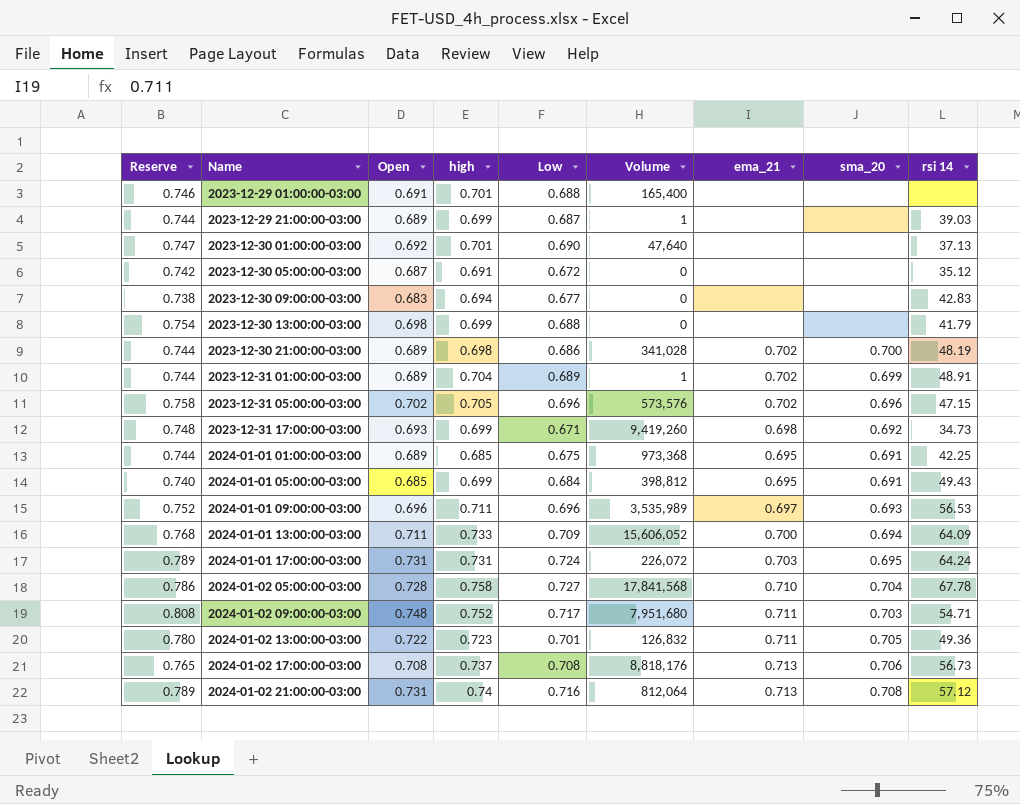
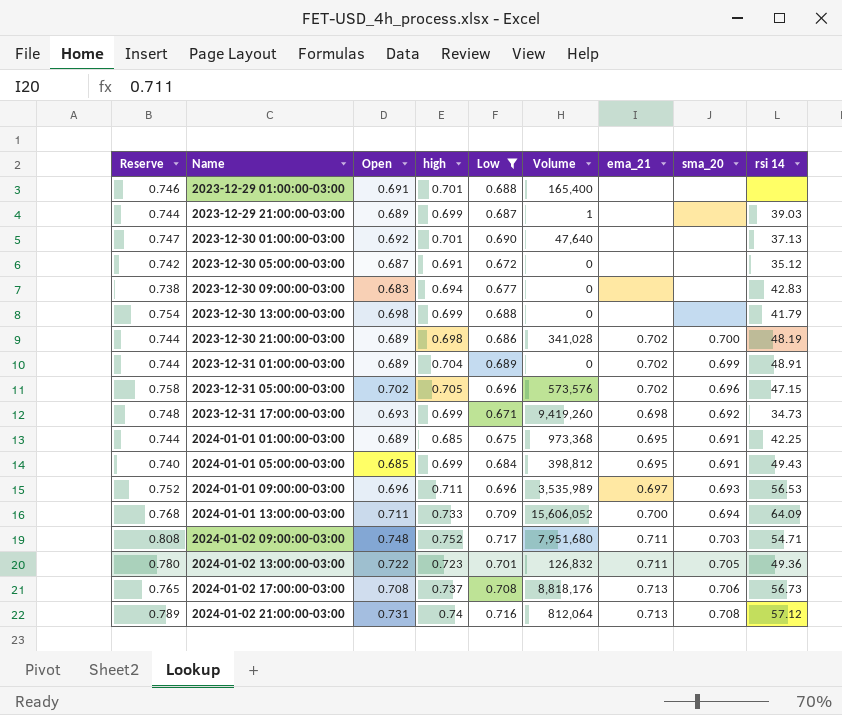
filter: none -> Low <= 0.717
2023-12-31 01:00:00-03:00 | Volume: 1 -> 0

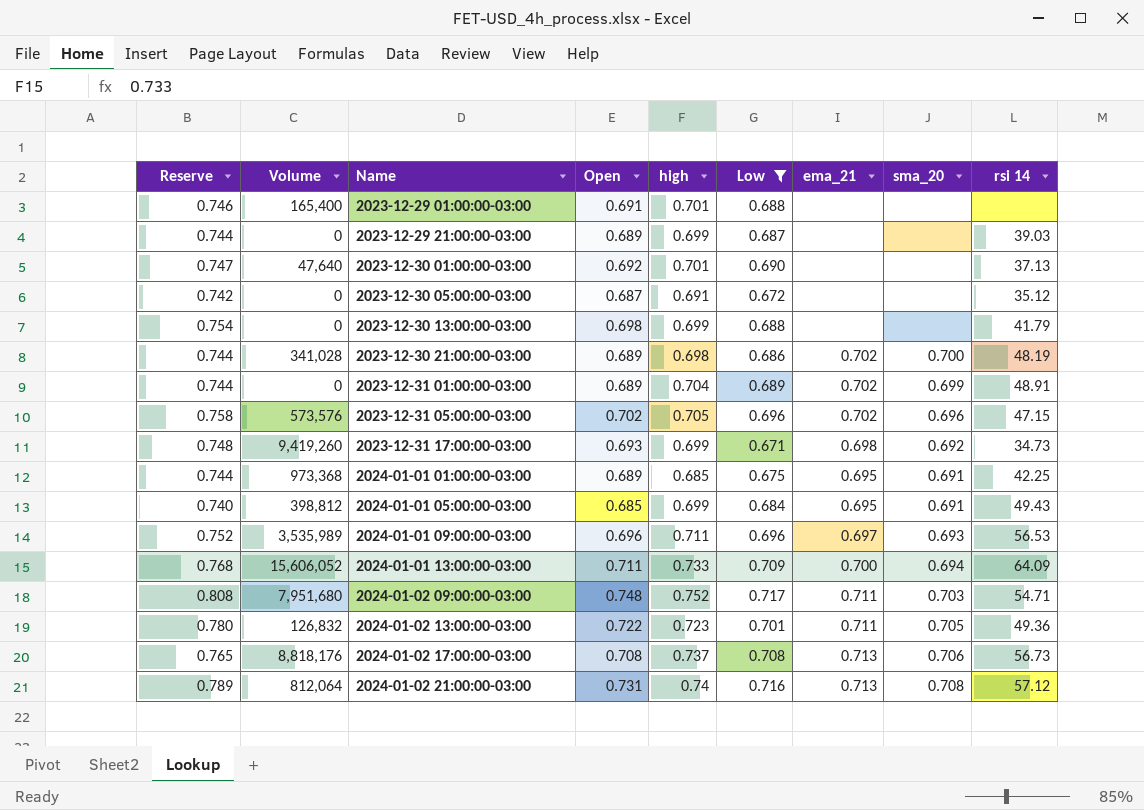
column Volume | position: 6 -> 2
row 2023-12-30 09:00:00-03:00: 0.738 | 0.683 | 0.694 | 0.677 | 0 | none | none | 42.83 -> none
2023-12-29 21:00:00-03:00 | Volume: 1 -> 0

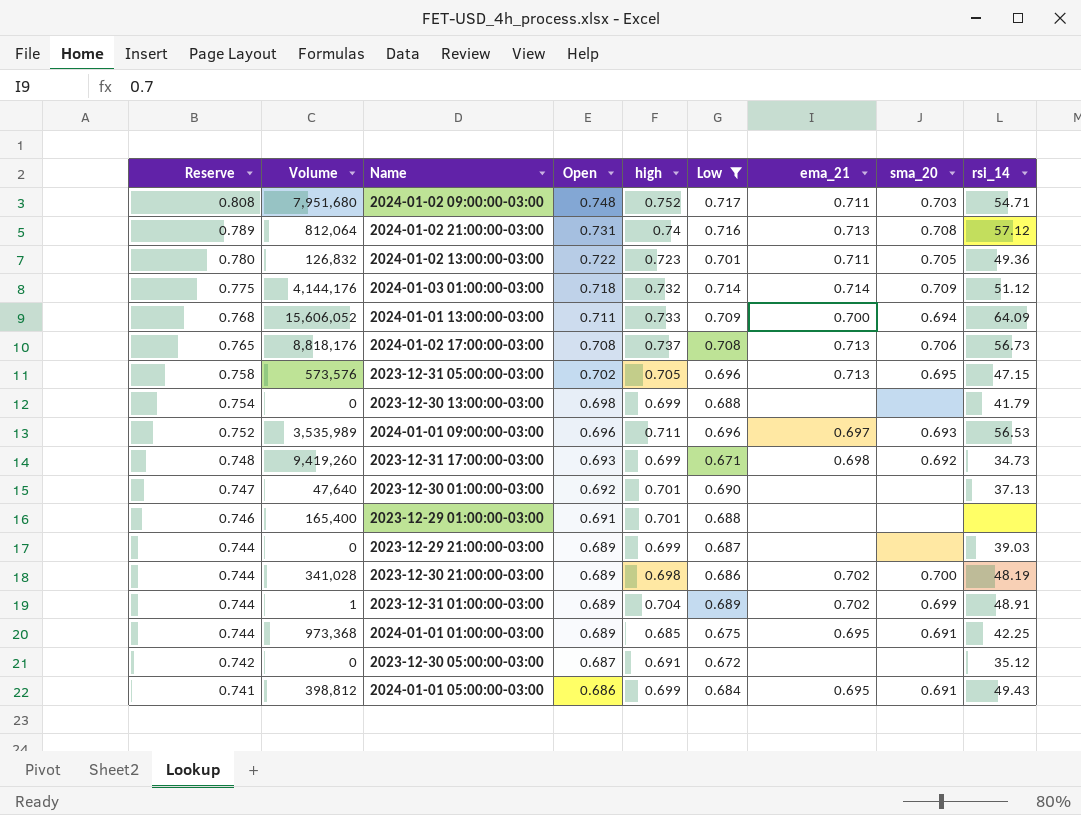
row order: Name ascending -> Reserve descending
column name: rsi 14 -> rsi_14
row 2024-01-03 01:00:00-03:00: none -> 0.775 | 4,144,176 | 0.718 | 0.732 | 0.714 | 0.714 | 0.709 | 51.12
2023-12-31 05:00:00-03:00 | ema_21: 0.702 -> 0.713
2023-12-31 05:00:00-03:00 | sma_20: 0.696 -> 0.695
2023-12-31 01:00:00-03:00 | Volume: 0 -> 1
2024-01-01 05:00:00-03:00 | Reserve: 0.740 -> 0.741
2024-01-01 05:00:00-03:00 | Open: 0.685 -> 0.686

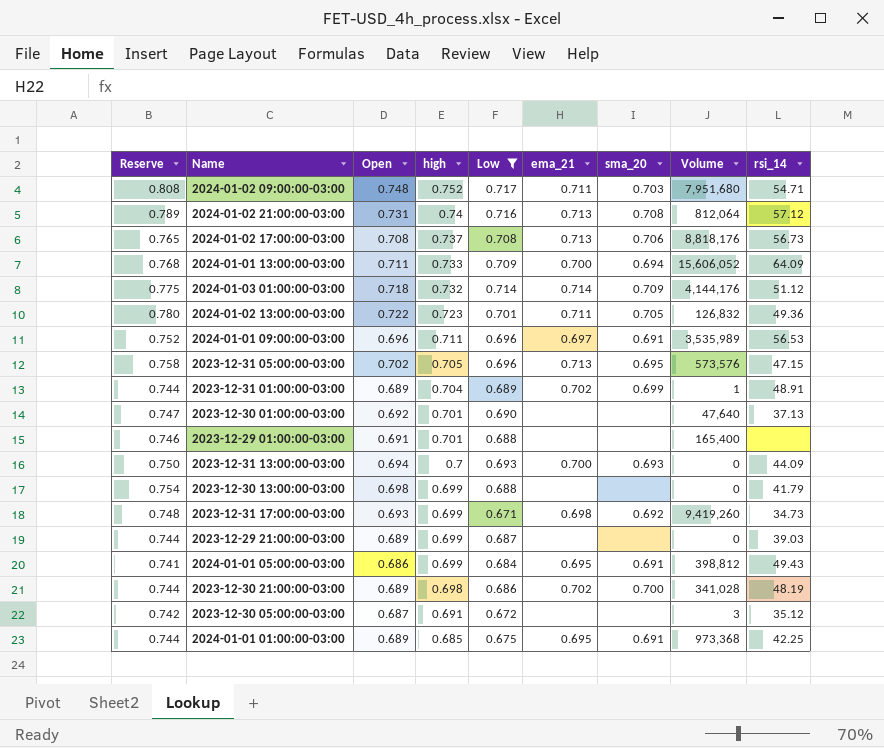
row order: Reserve descending -> high descending
column Volume | position: 2 -> 8
2024-01-01 09:00:00-03:00 | sma_20: 0.693 -> 0.691
row 2023-12-31 13:00:00-03:00: none -> 0.750 | 0.694 | 0.7 | 0.693 | 0.700 | 0.693 | 0 | 44.09
2023-12-30 05:00:00-03:00 | Volume: 0 -> 3

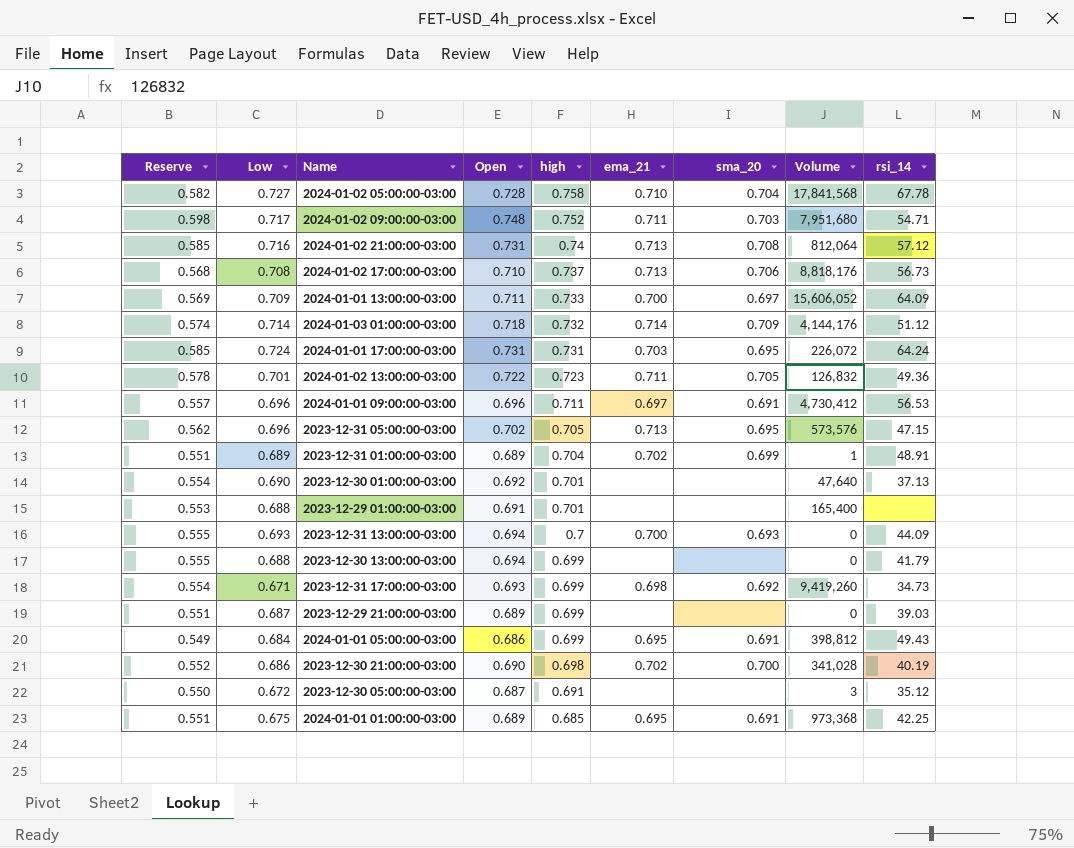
filter: Low <= 0.717 -> none
column Reserve | formula: [Open] * 1.08 -> [Open] * 0.8
column Low | position: 5 -> 2
2024-01-02 17:00:00-03:00 | Open: 0.708 -> 0.710
2024-01-01 13:00:00-03:00 | sma_20: 0.694 -> 0.697
2024-01-01 09:00:00-03:00 | Volume: 3,535,989 -> 4,730,412
2023-12-30 13:00:00-03:00 | Open: 0.698 -> 0.694
2023-12-30 21:00:00-03:00 | Open: 0.689 -> 0.690
2023-12-30 21:00:00-03:00 | rsi_14: 48.19 -> 40.19

